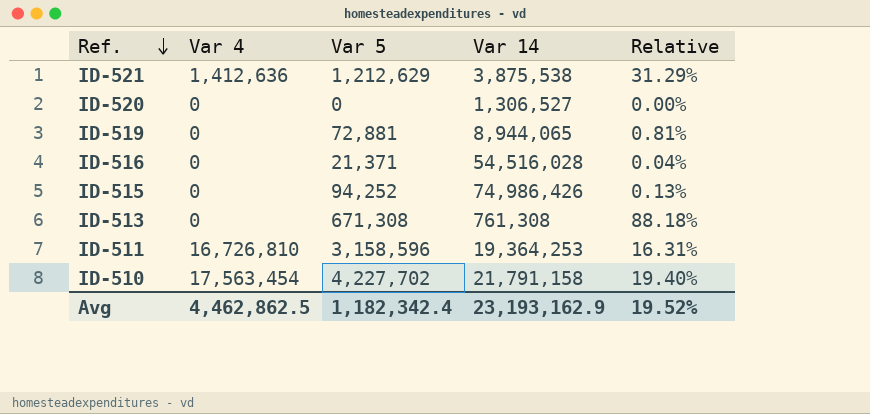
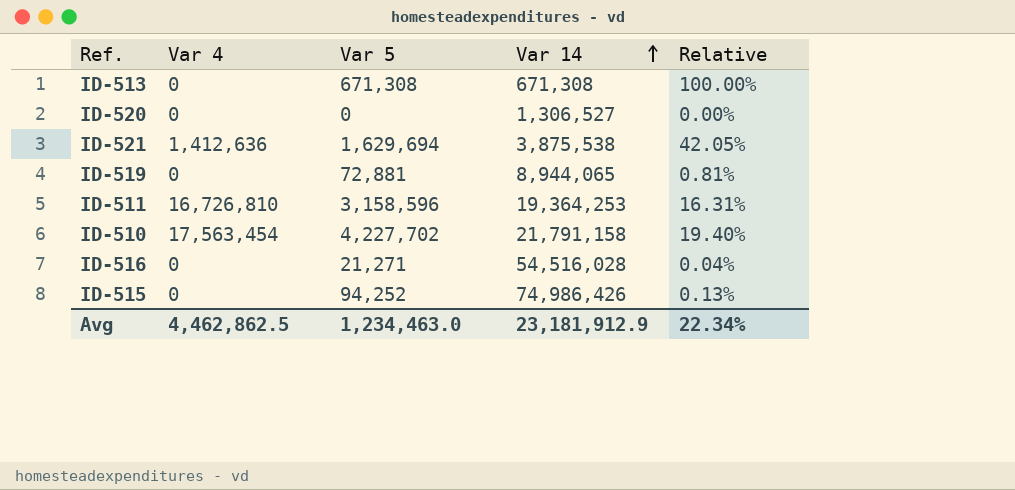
row order: Ref. descending -> Var 14 ascending
ID-513 | Var 14: 761,308 -> 671,308
ID-513 | Relative: 88.18% -> 100.00%
ID-521 | Var 5: 1,212,629 -> 1,629,694
ID-521 | Relative: 31.29% -> 42.05%
ID-516 | Var 5: 21,371 -> 21,271
Avg | Var 5: 1,182,342.4 -> 1,234,463.0
Avg | Var 14: 23,193,162.9 -> 23,181,912.9
Avg | Relative: 19.52% -> 22.34%

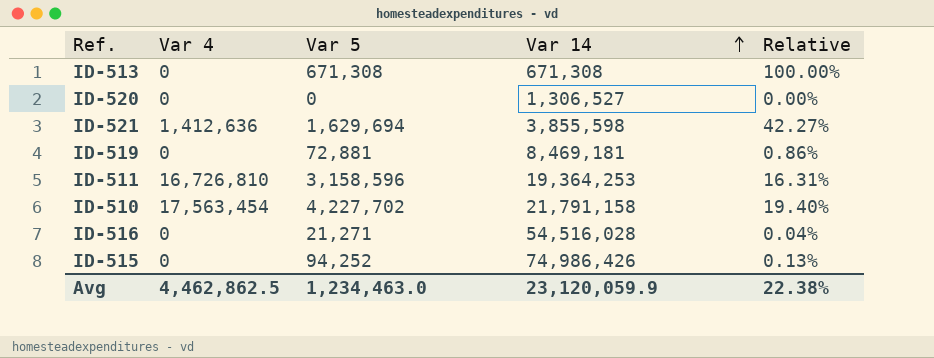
ID-521 | Var 14: 3,875,538 -> 3,855,598
ID-521 | Relative: 42.05% -> 42.27%
ID-519 | Var 14: 8,944,065 -> 8,469,181
ID-519 | Relative: 0.81% -> 0.86%
Avg | Var 14: 23,181,912.9 -> 23,120,059.9
Avg | Relative: 22.34% -> 22.38%

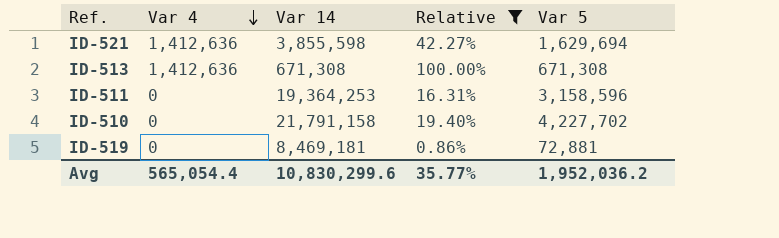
filter: none -> Relative >= 0.86%
row order: Var 14 ascending -> Var 4 descending
column Var 5 | position: 3 -> 5
ID-513 | Var 4: 0 -> 1,412,636
ID-511 | Var 4: 16,726,810 -> 0
ID-510 | Var 4: 17,563,454 -> 0
Avg | Var 4: 4,462,862.5 -> 565,054.4
Avg | Var 14: 23,120,059.9 -> 10,830,299.6
Avg | Relative: 22.38% -> 35.77%
Avg | Var 5: 1,234,463.0 -> 1,952,036.2

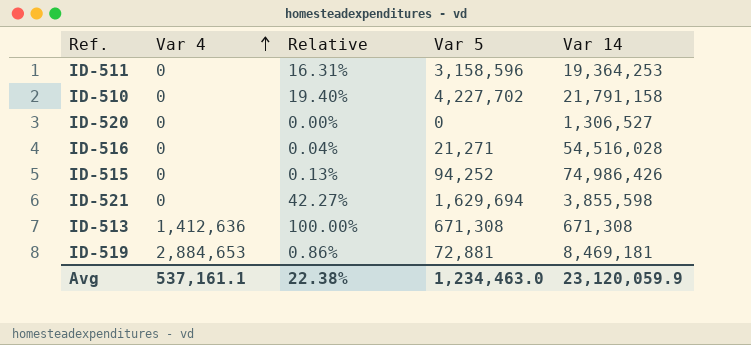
filter: Relative >= 0.86% -> none
row order: Var 4 descending -> Var 4 ascending
column Var 14 | position: 3 -> 5
ID-521 | Var 4: 1,412,636 -> 0
ID-519 | Var 4: 0 -> 2,884,653
Avg | Var 4: 565,054.4 -> 537,161.1
Avg | Relative: 35.77% -> 22.38%
Avg | Var 5: 1,952,036.2 -> 1,234,463.0
Avg | Var 14: 10,830,299.6 -> 23,120,059.9

